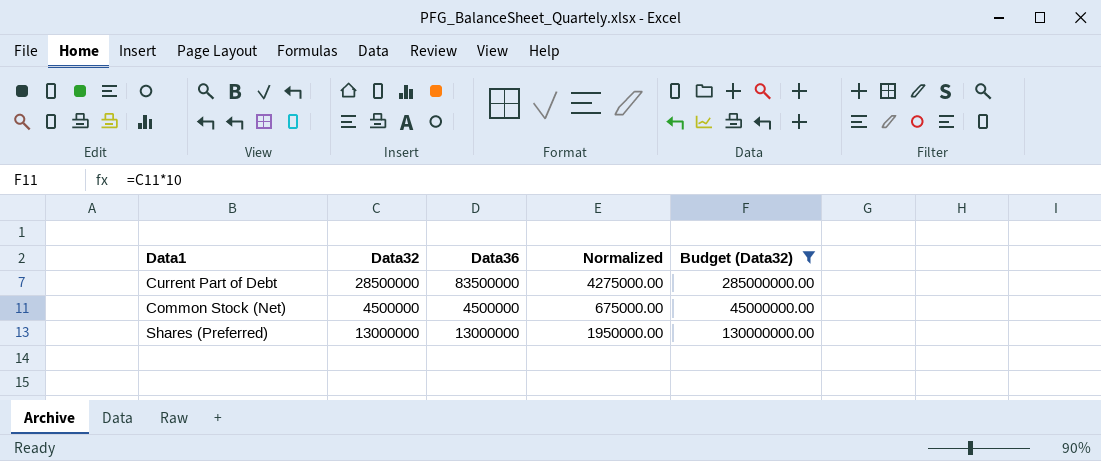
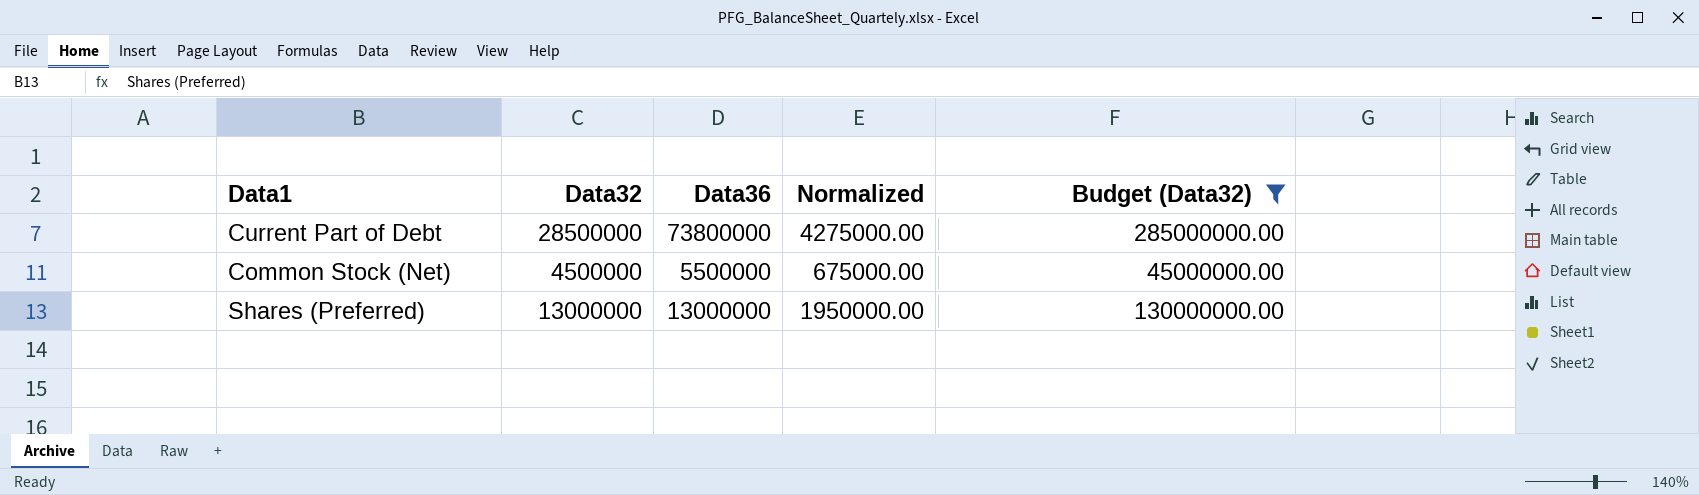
Current Part of Debt | Data36: 83500000 -> 73800000
Common Stock (Net) | Data36: 4500000 -> 5500000

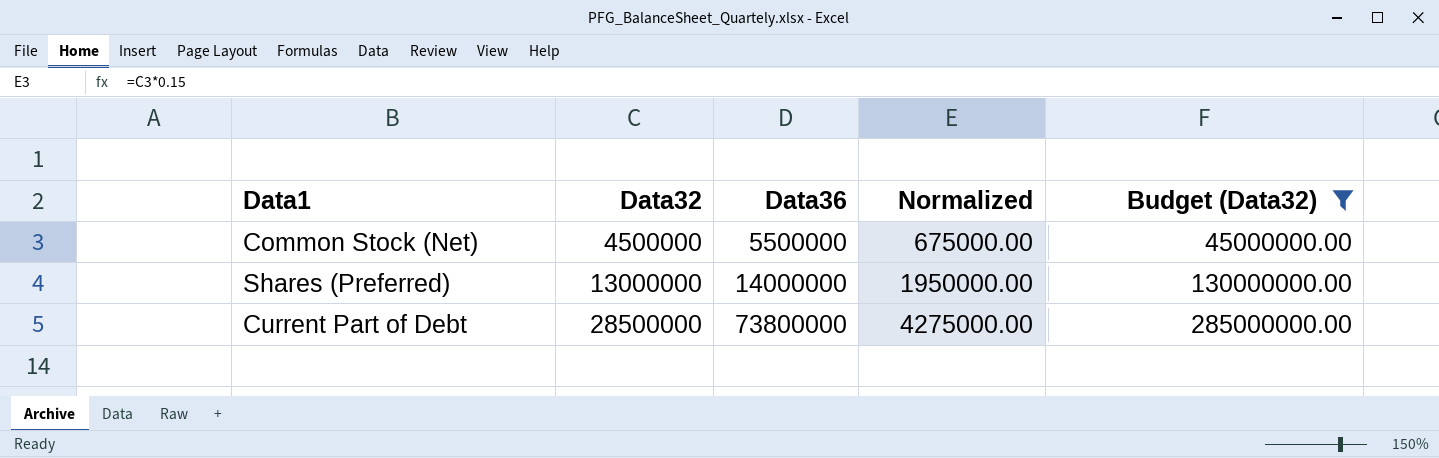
row order: none -> Data32 ascending
Shares (Preferred) | Data36: 13000000 -> 14000000

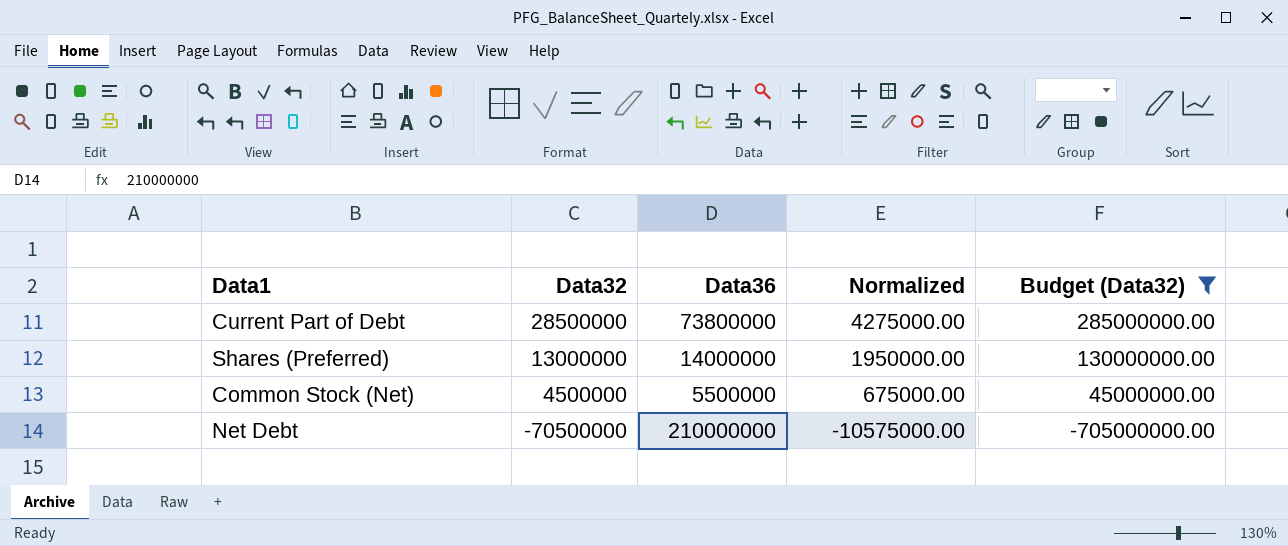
row order: Data32 ascending -> Data32 descending
row Net Debt: none -> -70500000 | 210000000 | -10575000.00 | -705000000.00

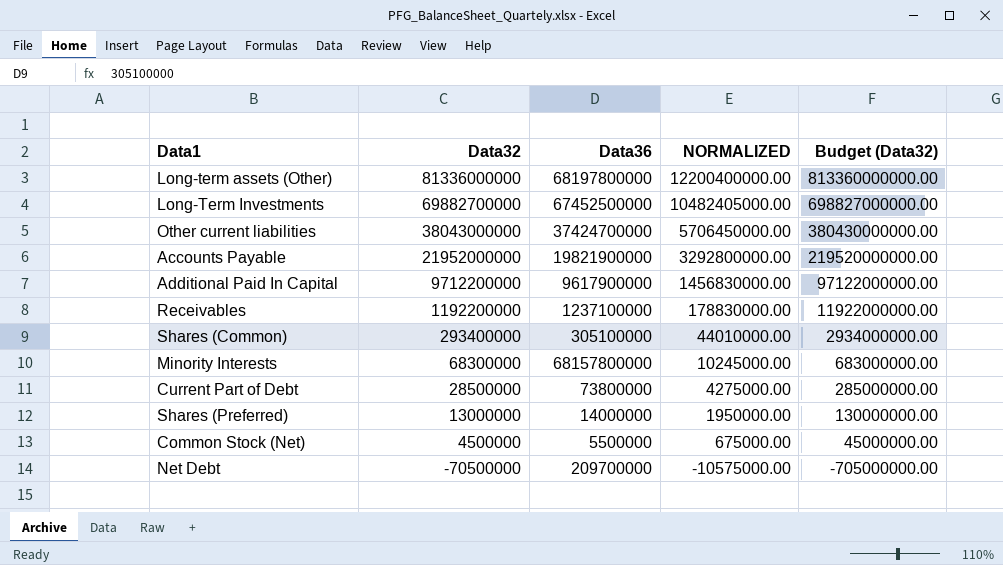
filter: Budget (Data32) <= 285000000.00 -> none
column name: Normalized -> NORMALIZED
Net Debt | Data36: 210000000 -> 209700000

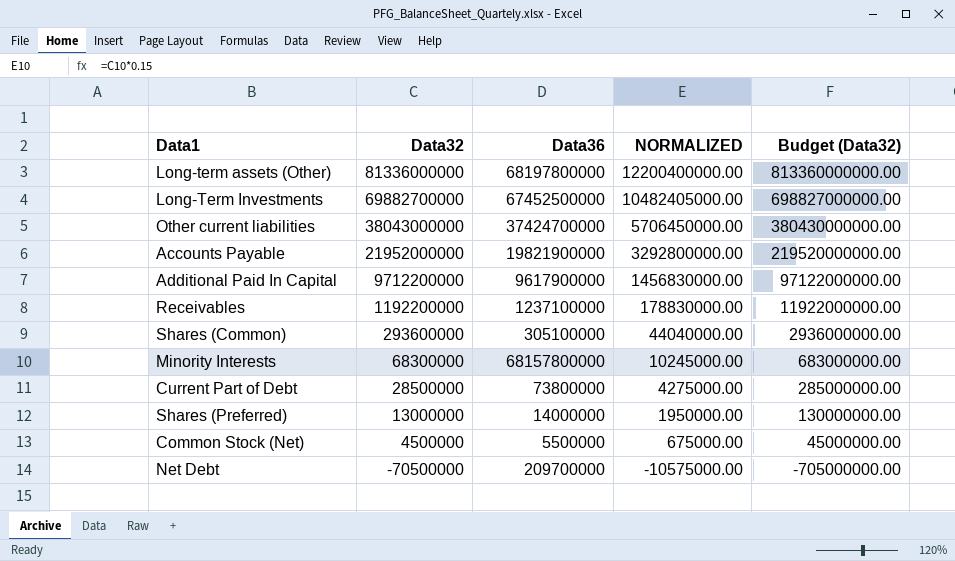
Shares (Common) | Data32: 293400000 -> 293600000
Shares (Common) | NORMALIZED: 44010000.00 -> 44040000.00
Shares (Common) | Budget (Data32): 2934000000.00 -> 2936000000.00

